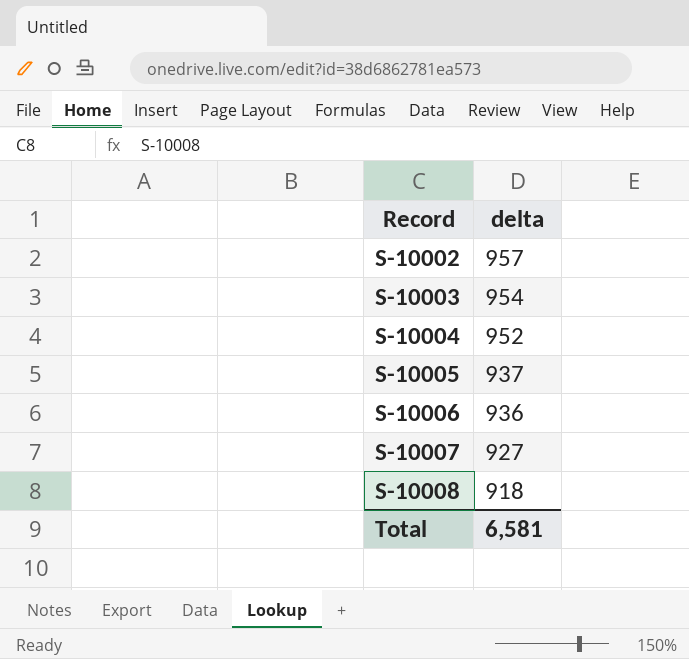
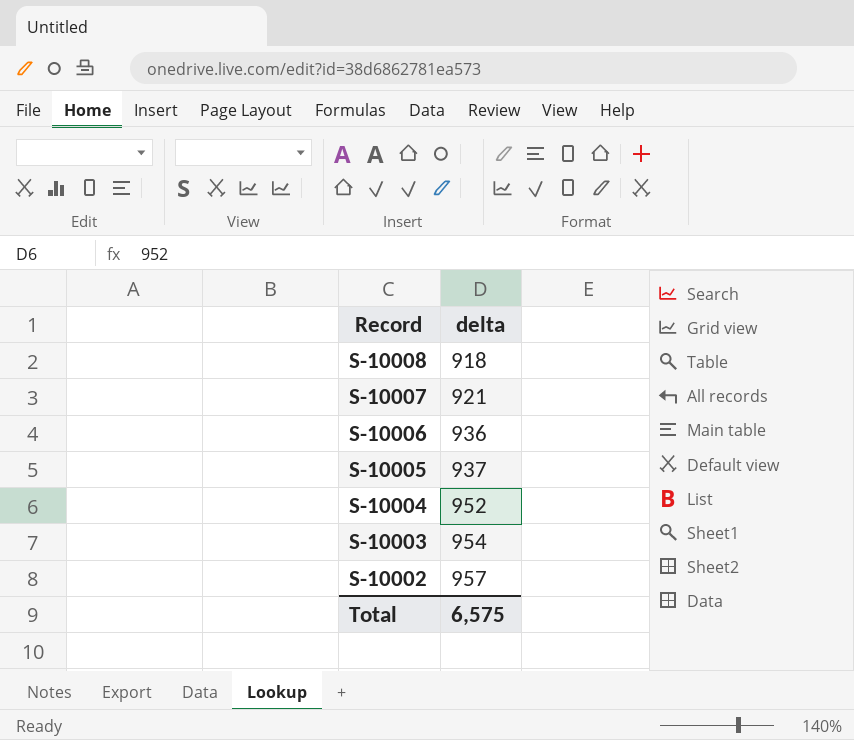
row order: Record ascending -> Record descending
S-10007 | delta: 927 -> 921
Total | delta: 6,581 -> 6,575

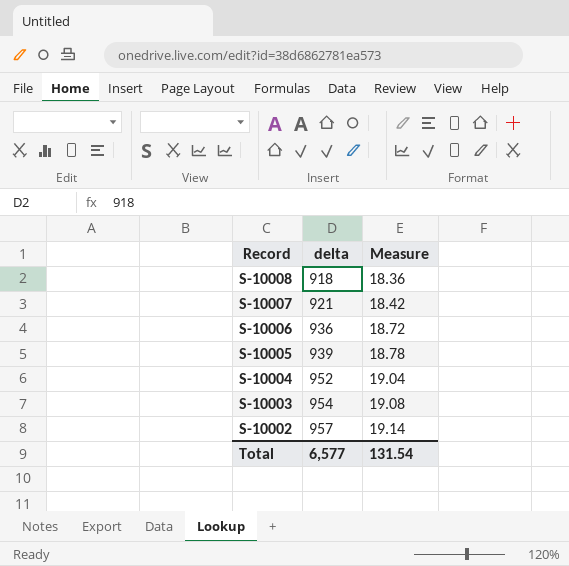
column Measure | formula: none -> [delta] * 0.02
S-10005 | delta: 937 -> 939
Total | delta: 6,575 -> 6,577

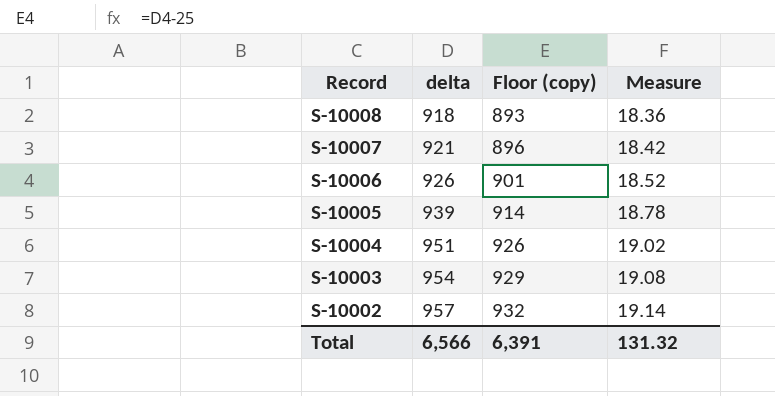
column Floor (copy) | formula: none -> [delta] - 25
S-10006 | delta: 936 -> 926
S-10006 | Measure: 18.72 -> 18.52
S-10004 | delta: 952 -> 951
S-10004 | Measure: 19.04 -> 19.02
Total | delta: 6,577 -> 6,566
Total | Measure: 131.54 -> 131.32

